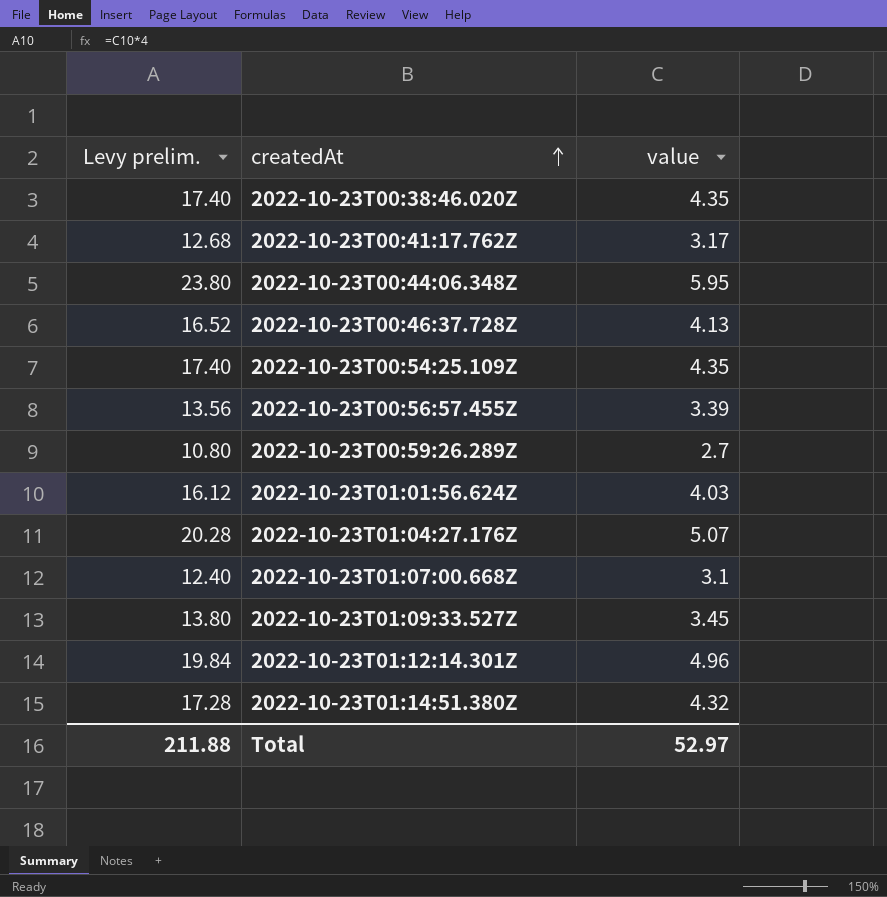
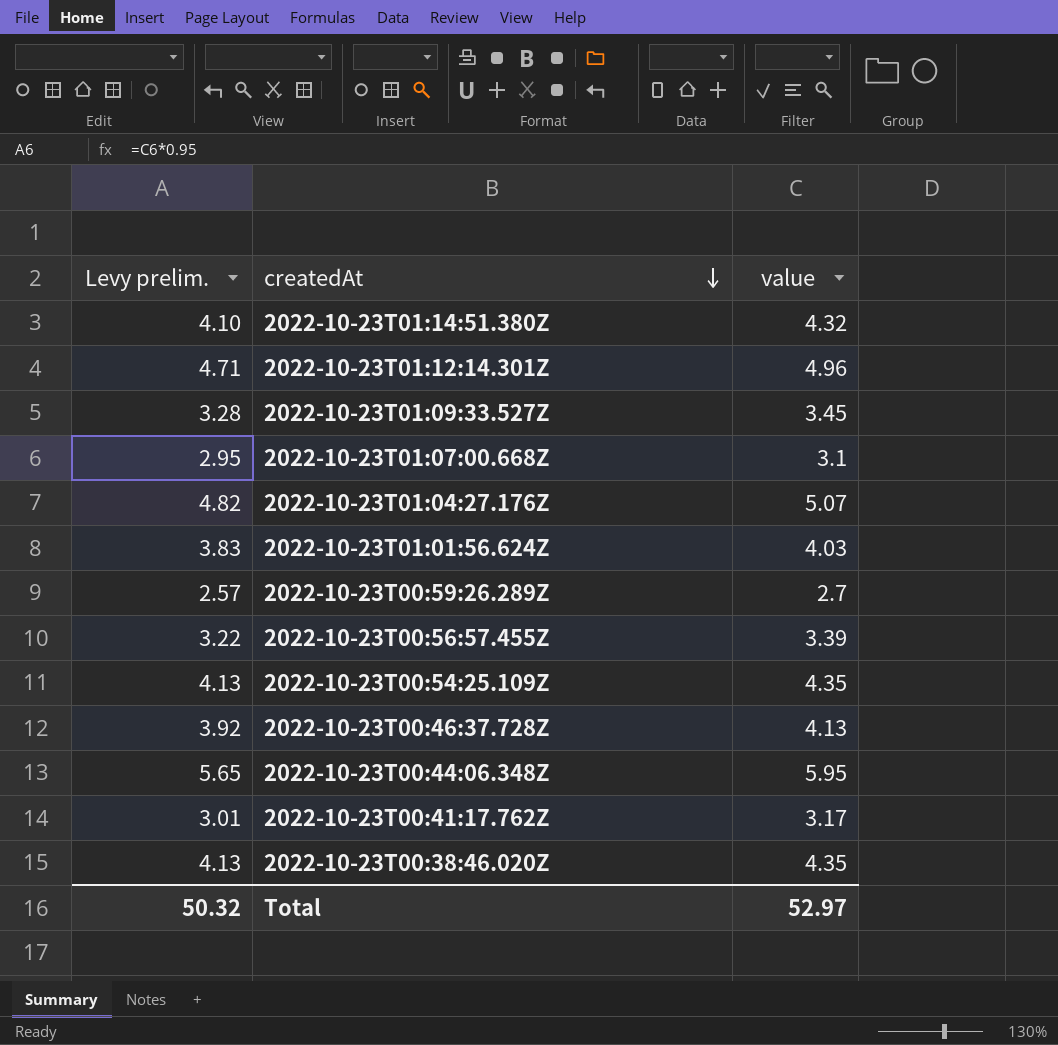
row order: createdAt ascending -> createdAt descending
column Levy prelim. | formula: [value] * 4 -> [value] * 0.95
Total | Levy prelim.: 211.88 -> 50.32

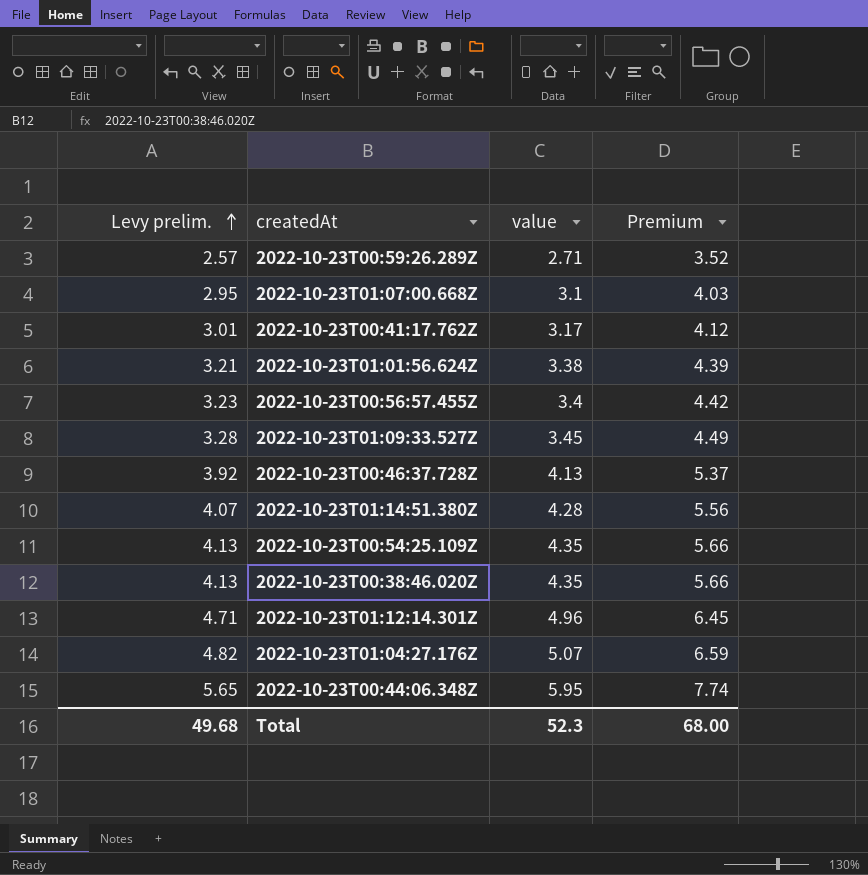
row order: createdAt descending -> Levy prelim. ascending
column Premium | formula: none -> [value] * 1.3
2022-10-23T00:59:26.289Z | value: 2.7 -> 2.71
2022-10-23T01:01:56.624Z | Levy prelim.: 3.83 -> 3.21
2022-10-23T01:01:56.624Z | value: 4.03 -> 3.38
2022-10-23T00:56:57.455Z | Levy prelim.: 3.22 -> 3.23
2022-10-23T00:56:57.455Z | value: 3.39 -> 3.4
2022-10-23T01:14:51.380Z | Levy prelim.: 4.10 -> 4.07
2022-10-23T01:14:51.380Z | value: 4.32 -> 4.28
Total | Levy prelim.: 50.32 -> 49.68
Total | value: 52.97 -> 52.3

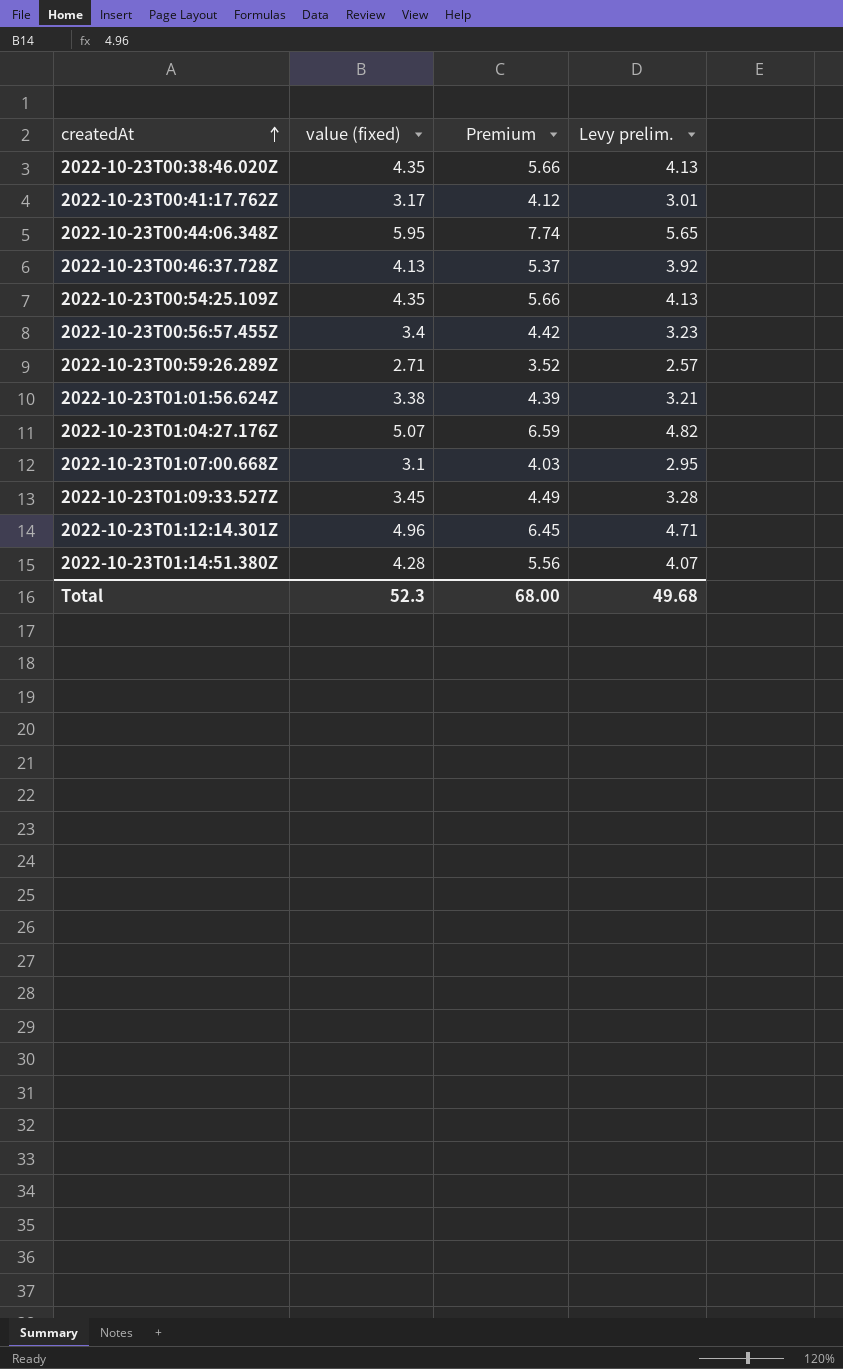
row order: Levy prelim. ascending -> createdAt ascending
column name: value -> value (fixed)
column Levy prelim. | position: 1 -> 4

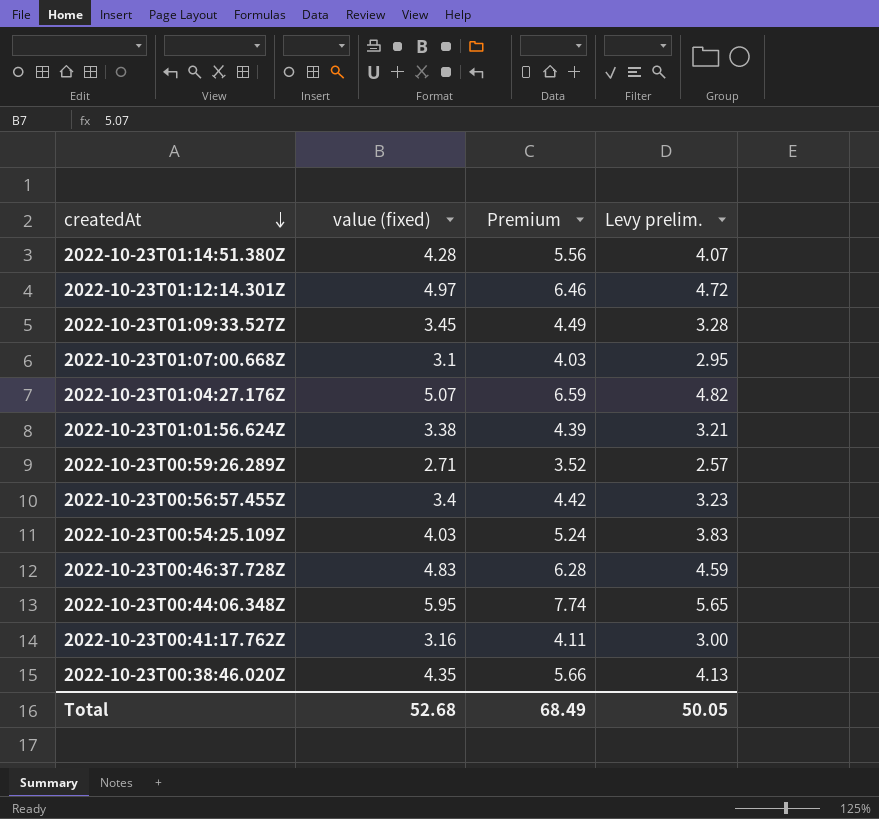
row order: createdAt ascending -> createdAt descending
2022-10-23T01:12:14.301Z | value (fixed): 4.96 -> 4.97
2022-10-23T01:12:14.301Z | Premium: 6.45 -> 6.46
2022-10-23T01:12:14.301Z | Levy prelim.: 4.71 -> 4.72
2022-10-23T00:54:25.109Z | value (fixed): 4.35 -> 4.03
2022-10-23T00:54:25.109Z | Premium: 5.66 -> 5.24
2022-10-23T00:54:25.109Z | Levy prelim.: 4.13 -> 3.83
2022-10-23T00:46:37.728Z | value (fixed): 4.13 -> 4.83
2022-10-23T00:46:37.728Z | Premium: 5.37 -> 6.28
2022-10-23T00:46:37.728Z | Levy prelim.: 3.92 -> 4.59
2022-10-23T00:41:17.762Z | value (fixed): 3.17 -> 3.16
2022-10-23T00:41:17.762Z | Premium: 4.12 -> 4.11
2022-10-23T00:41:17.762Z | Levy prelim.: 3.01 -> 3.00
Total | value (fixed): 52.3 -> 52.68
Total | Premium: 68.00 -> 68.49
Total | Levy prelim.: 49.68 -> 50.05

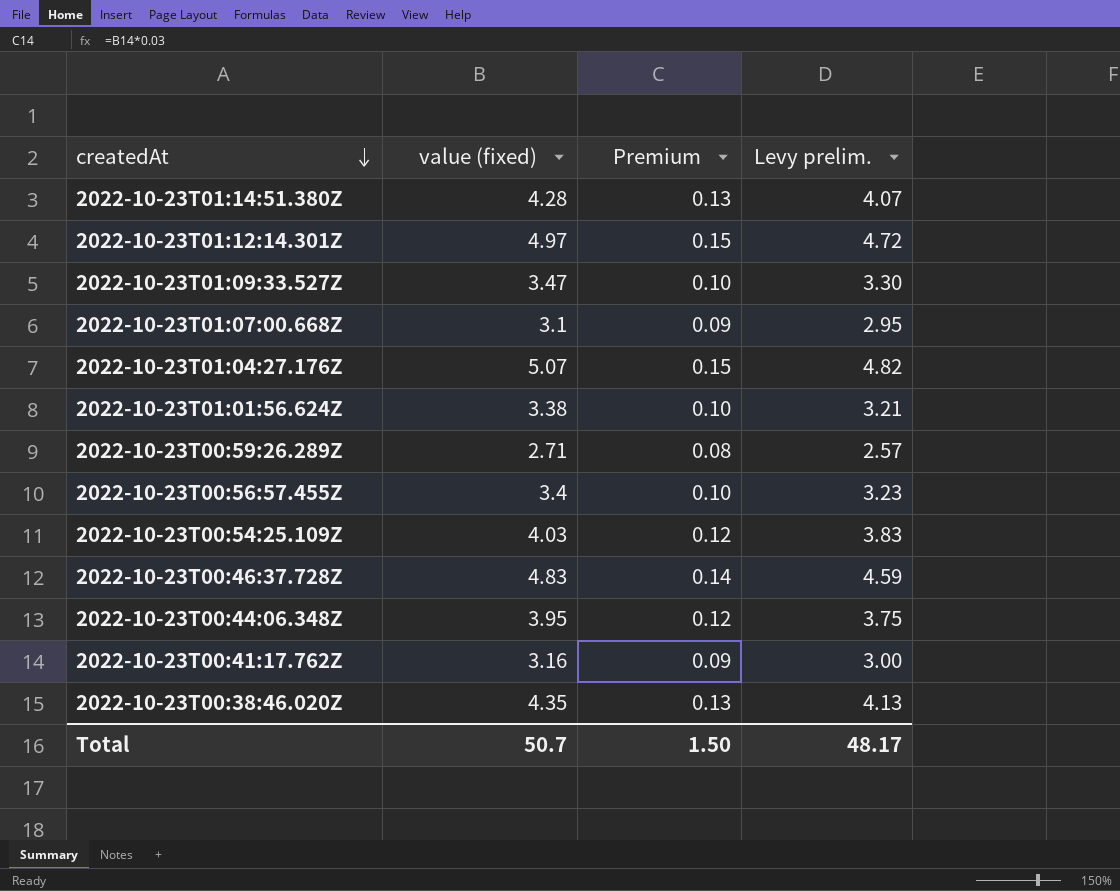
column Premium | formula: [value (fixed)] * 1.3 -> [value (fixed)] * 0.03
2022-10-23T01:09:33.527Z | value (fixed): 3.45 -> 3.47
2022-10-23T01:09:33.527Z | Levy prelim.: 3.28 -> 3.30
2022-10-23T00:44:06.348Z | value (fixed): 5.95 -> 3.95
2022-10-23T00:44:06.348Z | Levy prelim.: 5.65 -> 3.75
Total | value (fixed): 52.68 -> 50.7
Total | Premium: 68.49 -> 1.50
Total | Levy prelim.: 50.05 -> 48.17

